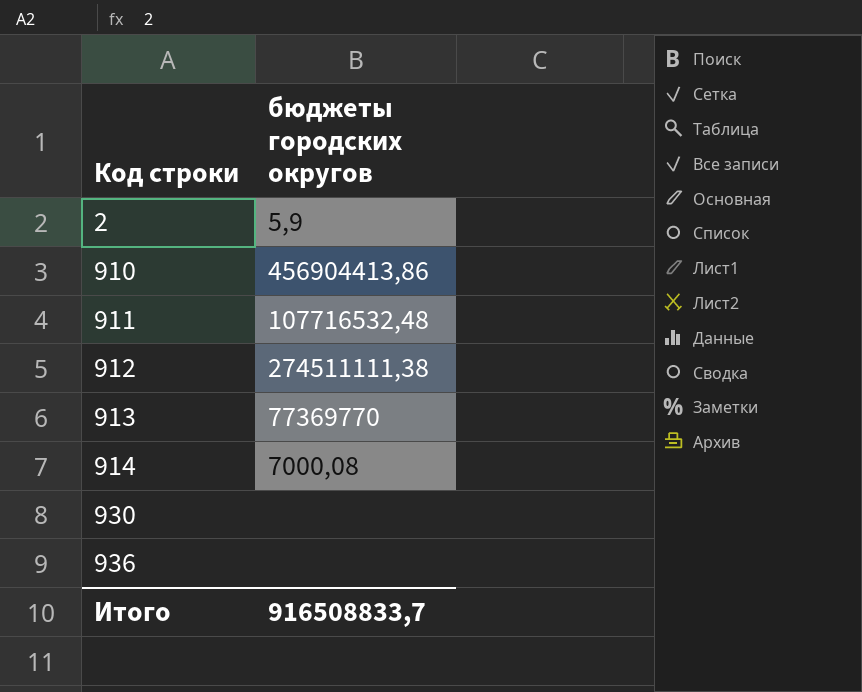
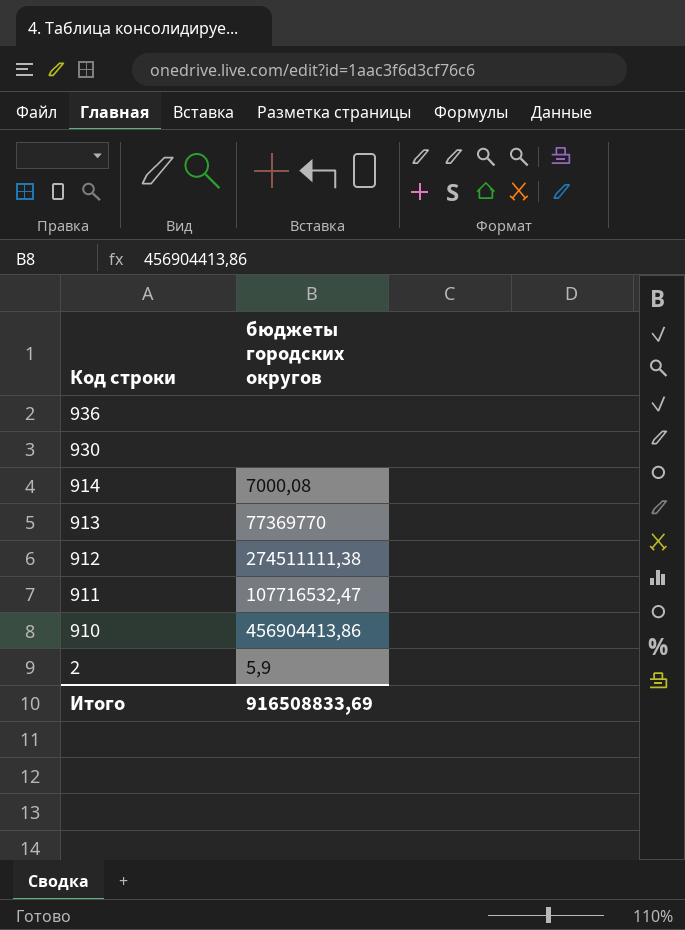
row order: Код строки ascending -> Код строки descending
911 | бюджеты городских округов: 107716532,48 -> 107716532,47
Итого | бюджеты городских округов: 916508833,7 -> 916508833,69

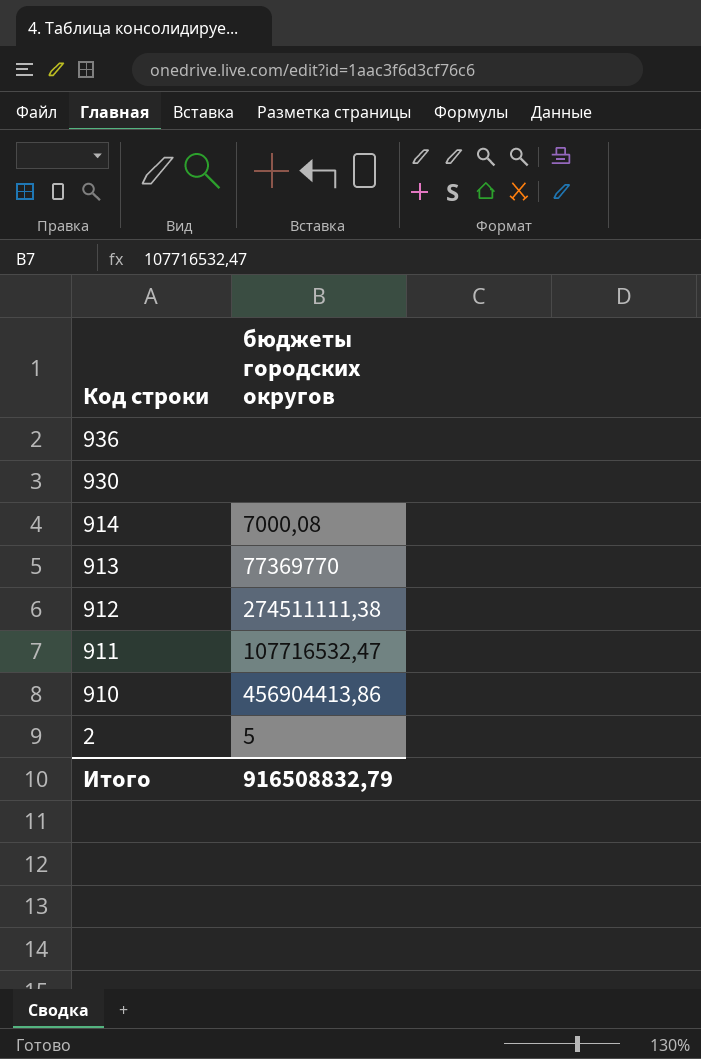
2 | бюджеты городских округов: 5,9 -> 5
Итого | бюджеты городских округов: 916508833,69 -> 916508832,79

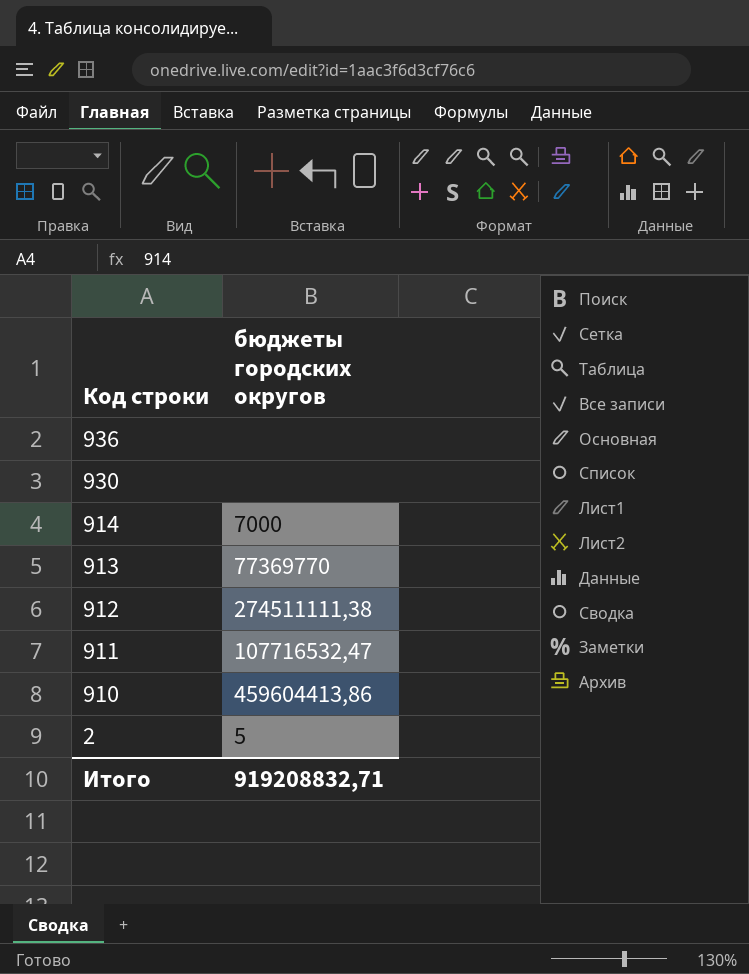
914 | бюджеты городских округов: 7000,08 -> 7000
910 | бюджеты городских округов: 456904413,86 -> 459604413,86
Итого | бюджеты городских округов: 916508832,79 -> 919208832,71

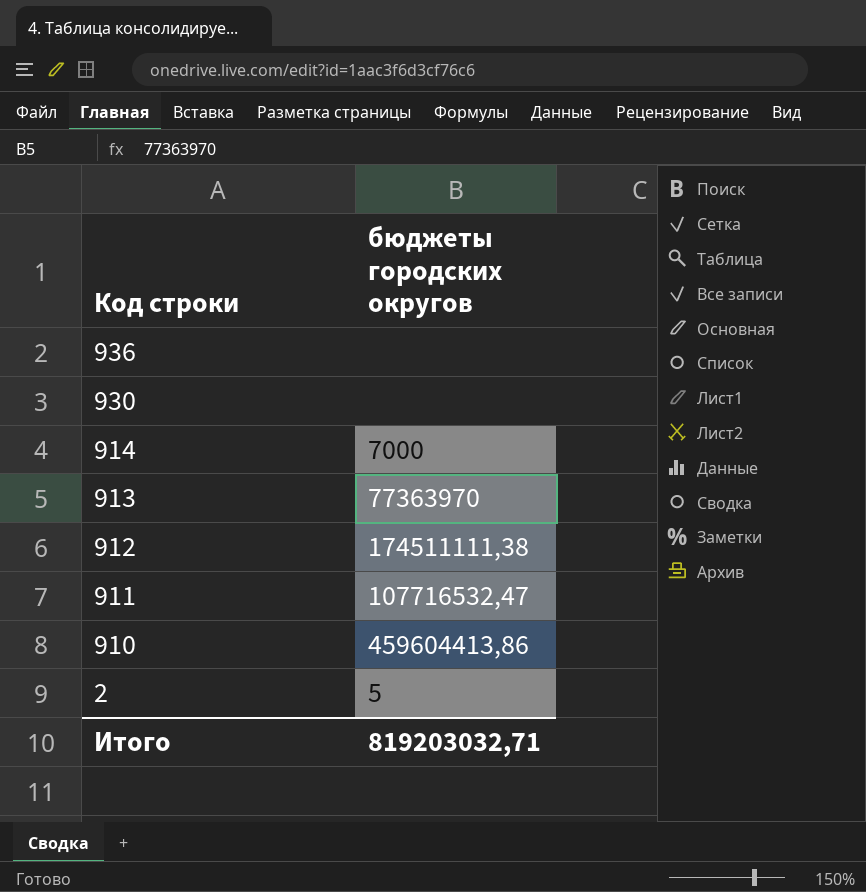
913 | бюджеты городских округов: 77369770 -> 77363970
912 | бюджеты городских округов: 274511111,38 -> 174511111,38
Итого | бюджеты городских округов: 919208832,71 -> 819203032,71

